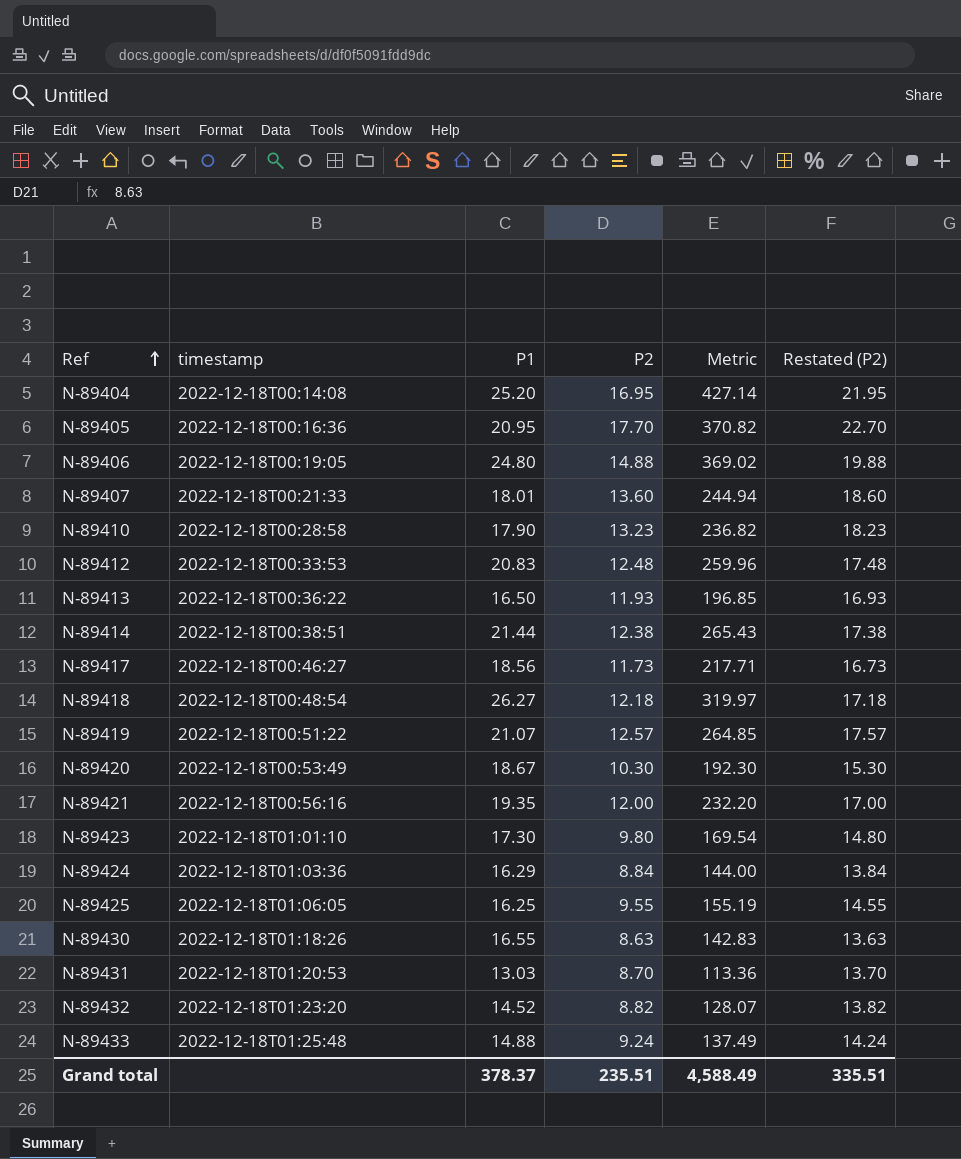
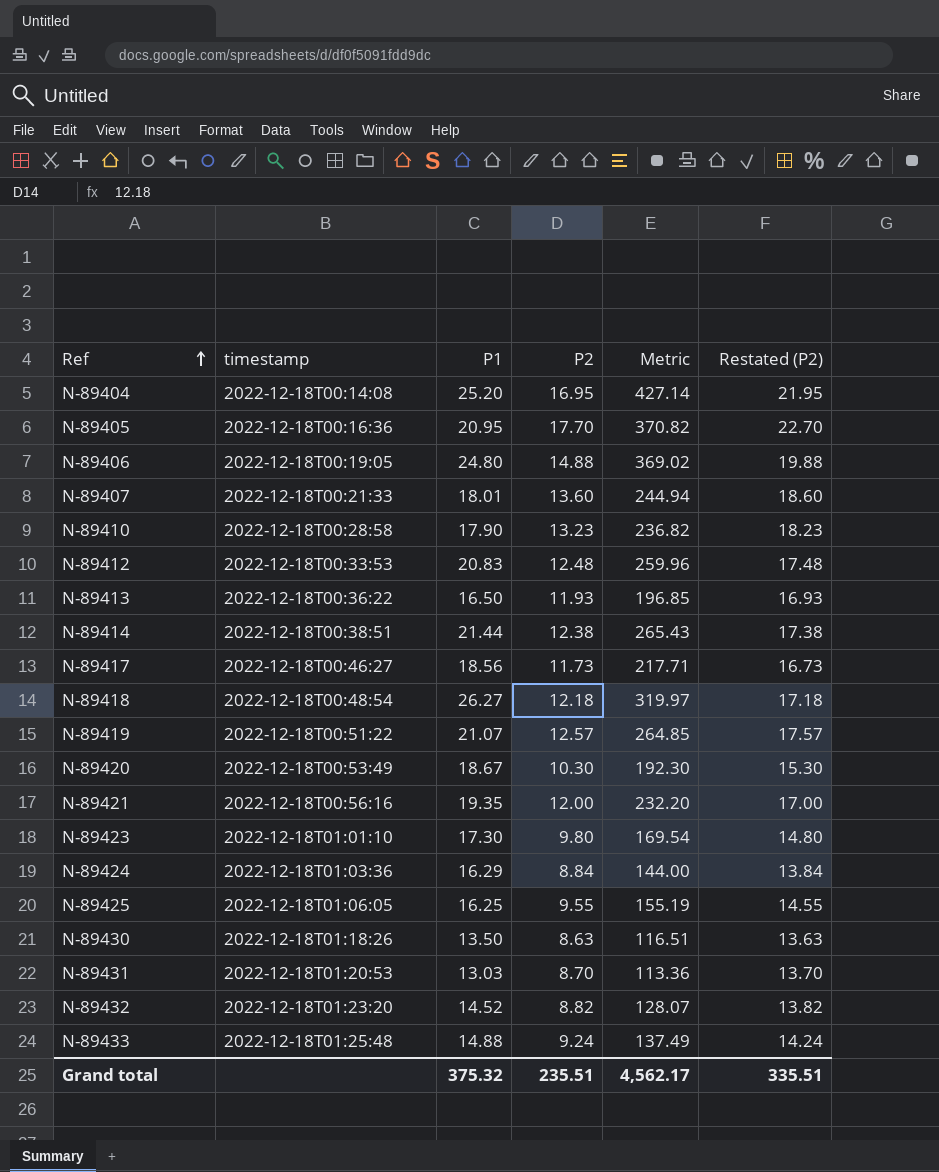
N-89430 | P1: 16.55 -> 13.50
N-89430 | Metric: 142.83 -> 116.51
Grand total | P1: 378.37 -> 375.32
Grand total | Metric: 4,588.49 -> 4,562.17

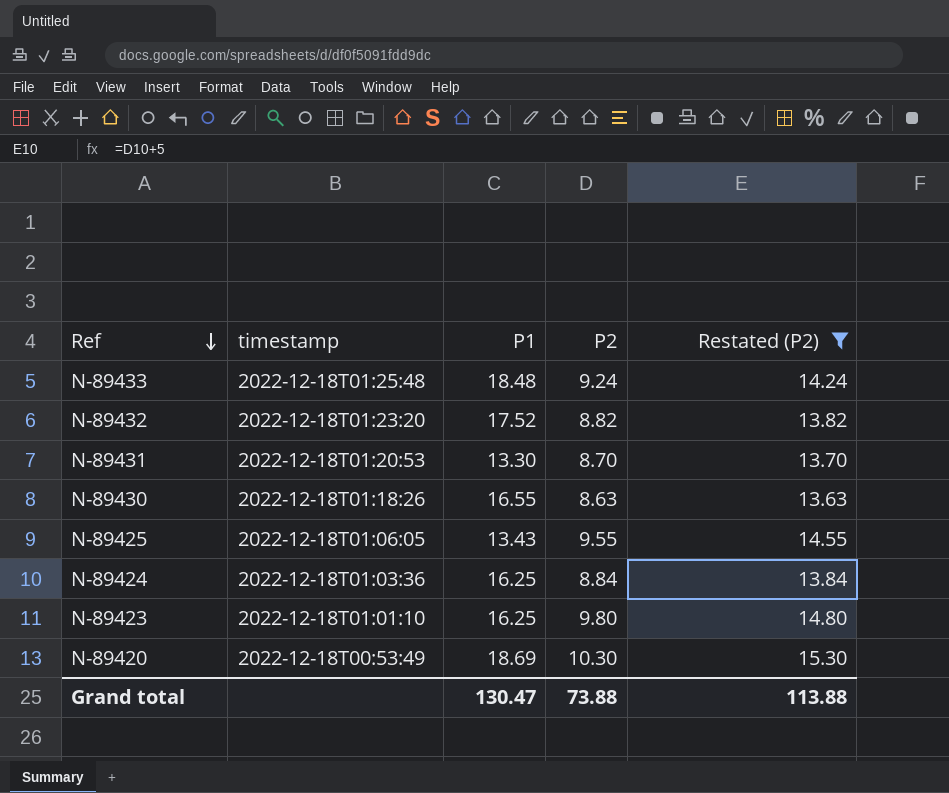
filter: none -> Restated (P2) <= 15.30
row order: Ref ascending -> Ref descending
column Metric | formula: [P1] * [P2] -> none
N-89433 | P1: 14.88 -> 18.48
N-89432 | P1: 14.52 -> 17.52
N-89431 | P1: 13.03 -> 13.30
N-89430 | P1: 13.50 -> 16.55
N-89425 | P1: 16.25 -> 13.43
N-89424 | P1: 16.29 -> 16.25
N-89423 | P1: 17.30 -> 16.25
N-89420 | P1: 18.67 -> 18.69
Grand total | P1: 375.32 -> 130.47
Grand total | P2: 235.51 -> 73.88
Grand total | Restated (P2): 335.51 -> 113.88

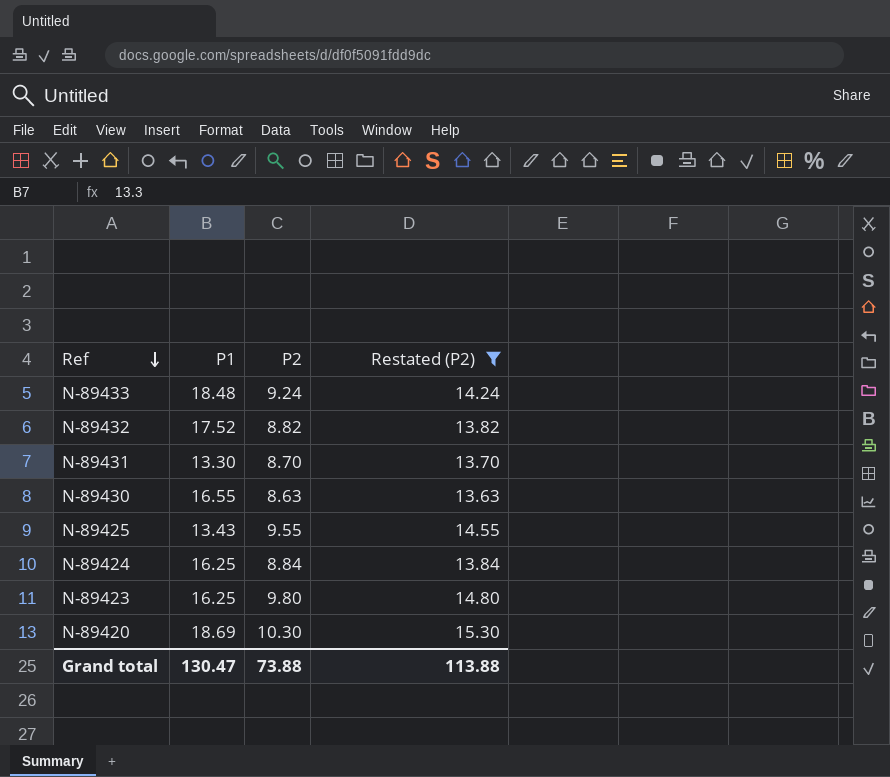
column timestamp | position: 2 -> none

